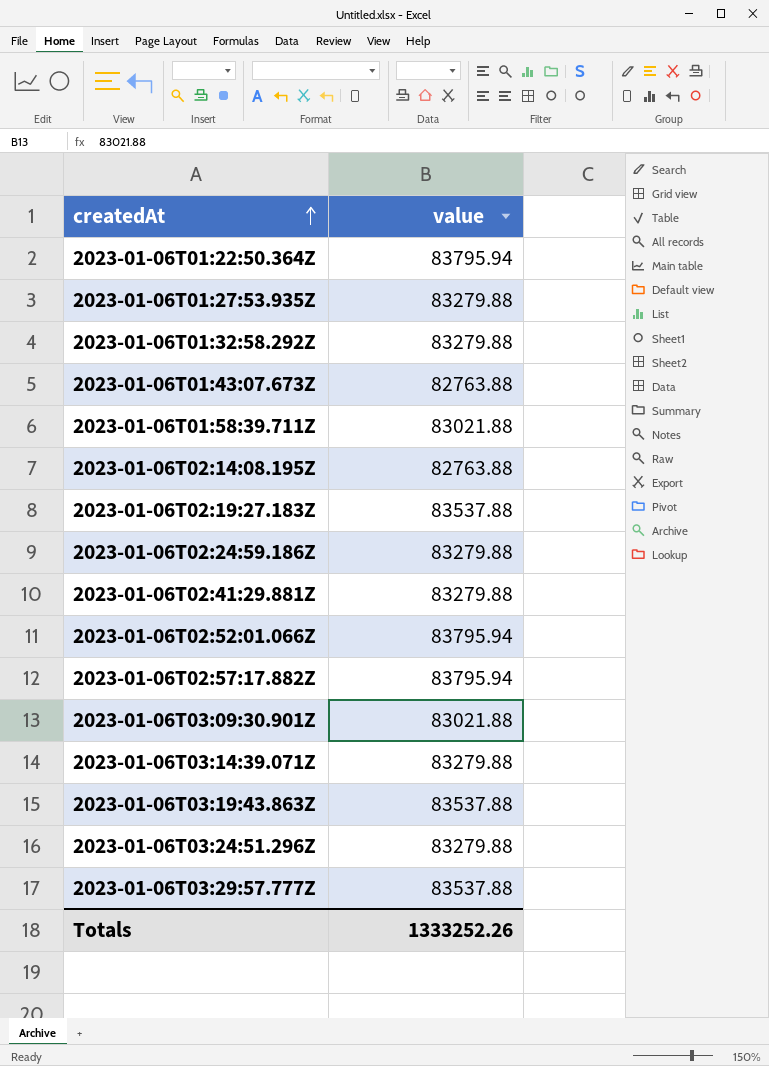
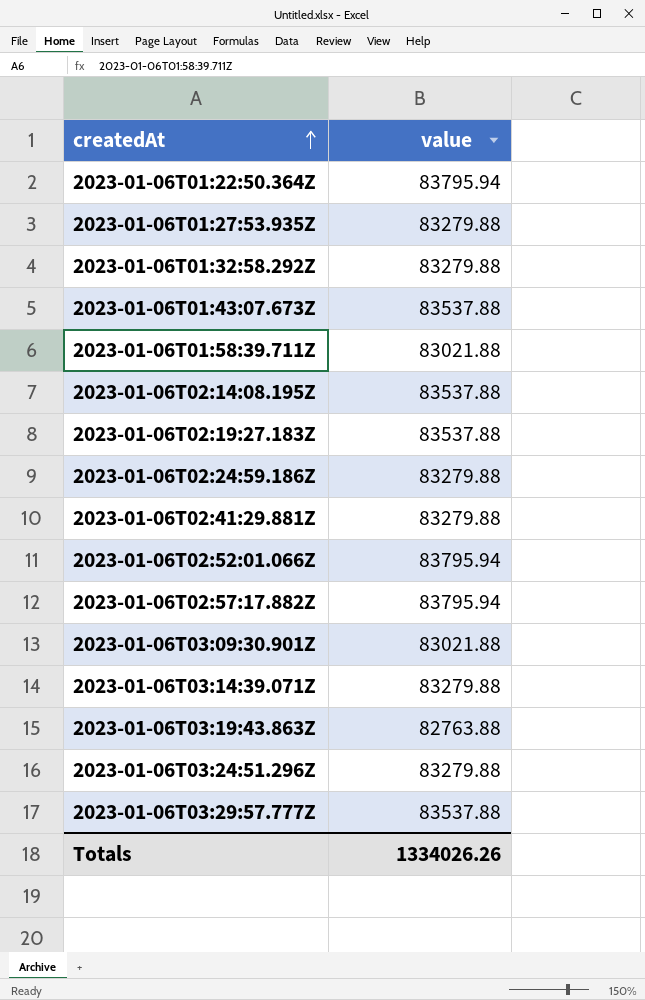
2023-01-06T01:43:07.673Z | value: 82763.88 -> 83537.88
2023-01-06T02:14:08.195Z | value: 82763.88 -> 83537.88
2023-01-06T03:19:43.863Z | value: 83537.88 -> 82763.88
Totals | value: 1333252.26 -> 1334026.26

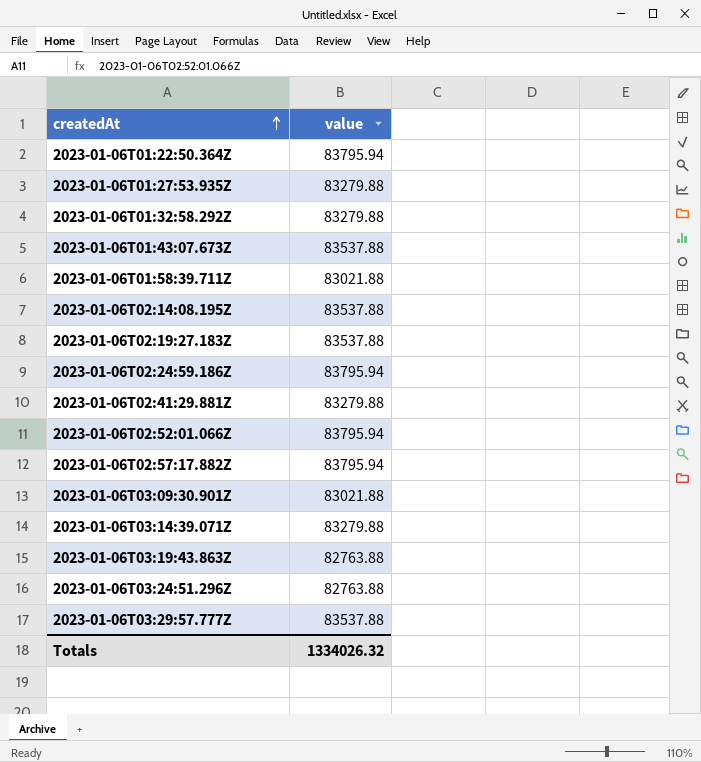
2023-01-06T02:24:59.186Z | value: 83279.88 -> 83795.94
2023-01-06T03:24:51.296Z | value: 83279.88 -> 82763.88
Totals | value: 1334026.26 -> 1334026.32

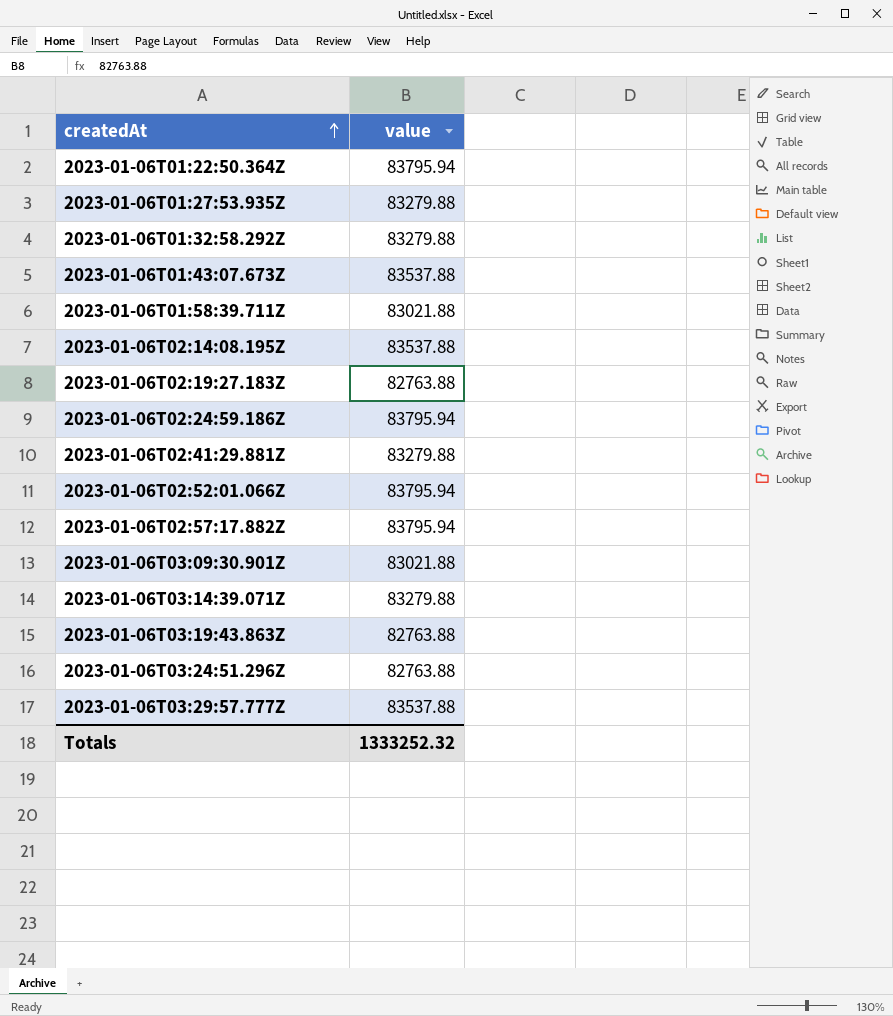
2023-01-06T02:19:27.183Z | value: 83537.88 -> 82763.88
Totals | value: 1334026.32 -> 1333252.32

